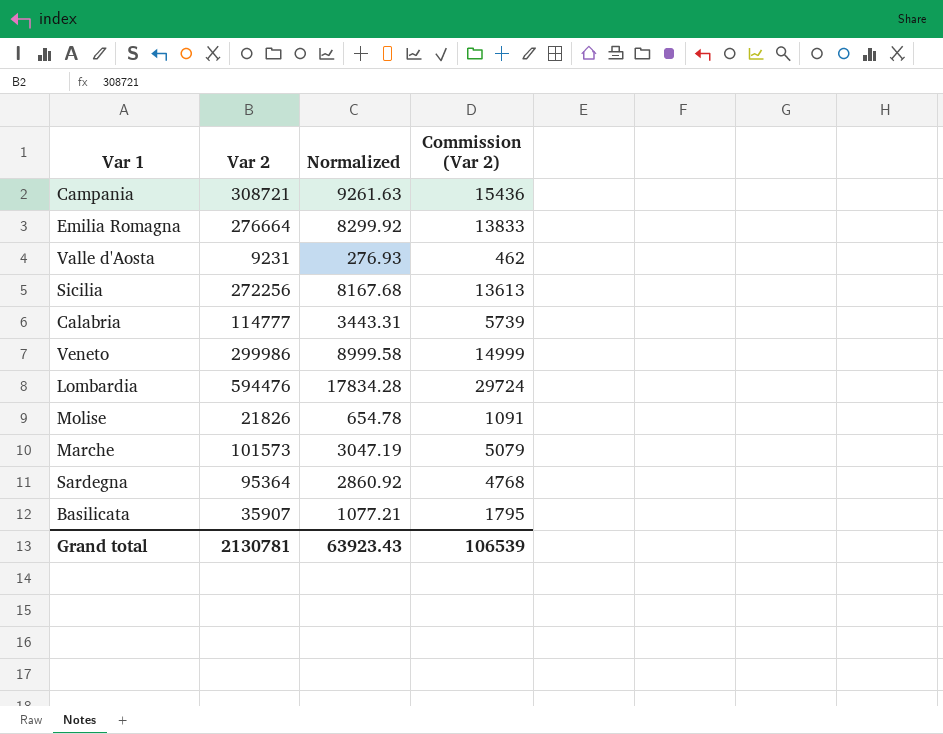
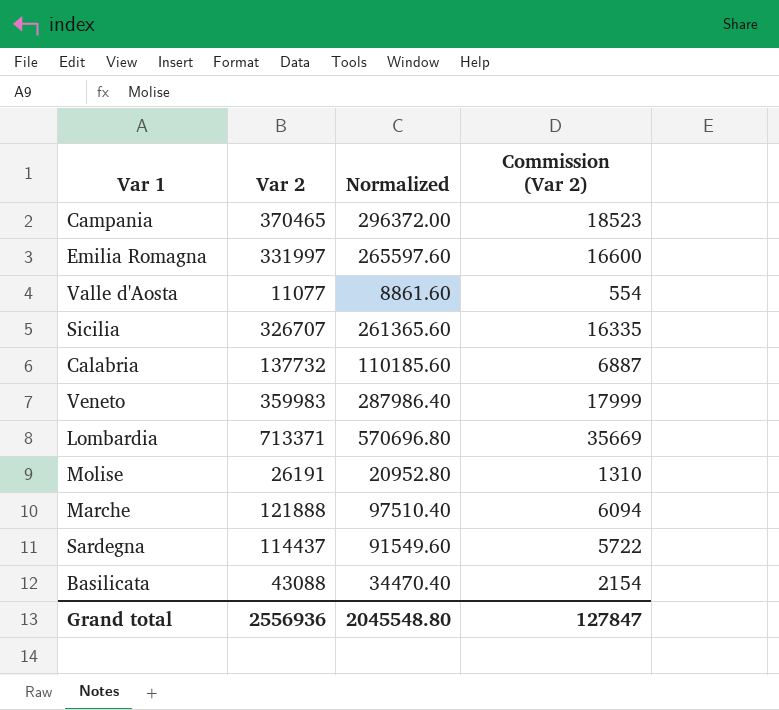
column Normalized | formula: [Var 2] * 0.03 -> [Var 2] * 0.8
Campania | Var 2: 308721 -> 370465
Campania | Commission (Var 2): 15436 -> 18523
Emilia Romagna | Var 2: 276664 -> 331997
Emilia Romagna | Commission (Var 2): 13833 -> 16600
Valle d'Aosta | Var 2: 9231 -> 11077
Valle d'Aosta | Commission (Var 2): 462 -> 554
Sicilia | Var 2: 272256 -> 326707
Sicilia | Commission (Var 2): 13613 -> 16335
Calabria | Var 2: 114777 -> 137732
Calabria | Commission (Var 2): 5739 -> 6887
Veneto | Var 2: 299986 -> 359983
Veneto | Commission (Var 2): 14999 -> 17999
Lombardia | Var 2: 594476 -> 713371
Lombardia | Commission (Var 2): 29724 -> 35669
Molise | Var 2: 21826 -> 26191
Molise | Commission (Var 2): 1091 -> 1310
Marche | Var 2: 101573 -> 121888
Marche | Commission (Var 2): 5079 -> 6094
Sardegna | Var 2: 95364 -> 114437
Sardegna | Commission (Var 2): 4768 -> 5722
Basilicata | Var 2: 35907 -> 43088
Basilicata | Commission (Var 2): 1795 -> 2154
Grand total | Var 2: 2130781 -> 2556936
Grand total | Normalized: 63923.43 -> 2045548.80
Grand total | Commission (Var 2): 106539 -> 127847

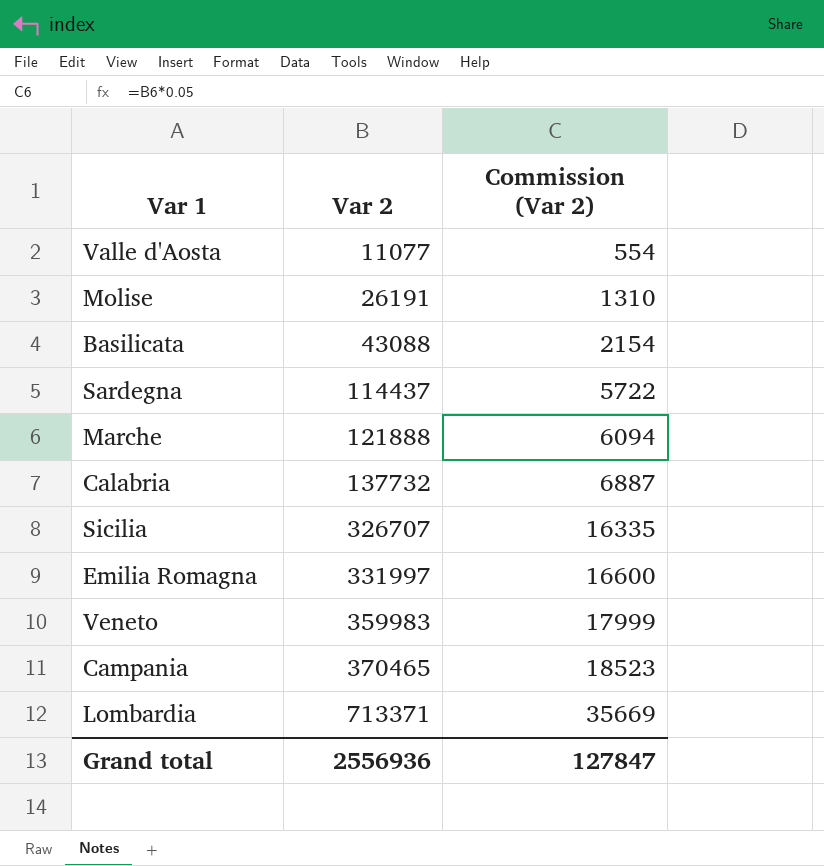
row order: none -> Var 2 ascending
column Normalized | formula: [Var 2] * 0.8 -> none

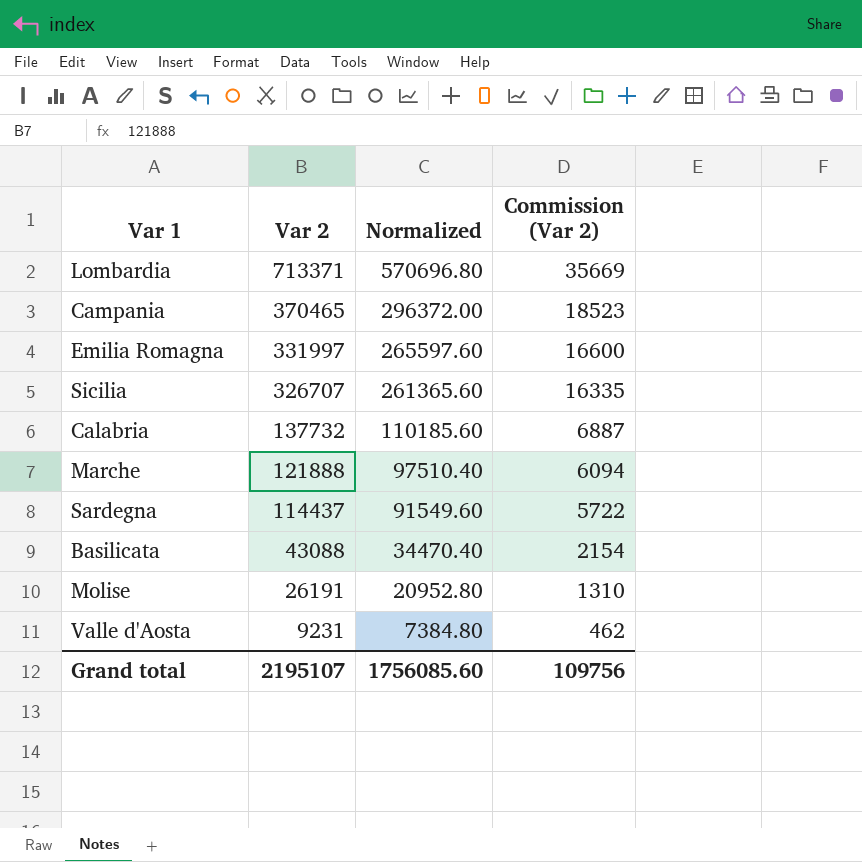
row order: Var 2 ascending -> Var 2 descending
column Normalized | formula: none -> [Var 2] * 0.8
row Veneto: 359983 | 17999 -> none
Valle d'Aosta | Var 2: 11077 -> 9231
Valle d'Aosta | Commission (Var 2): 554 -> 462
Grand total | Var 2: 2556936 -> 2195107
Grand total | Commission (Var 2): 127847 -> 109756

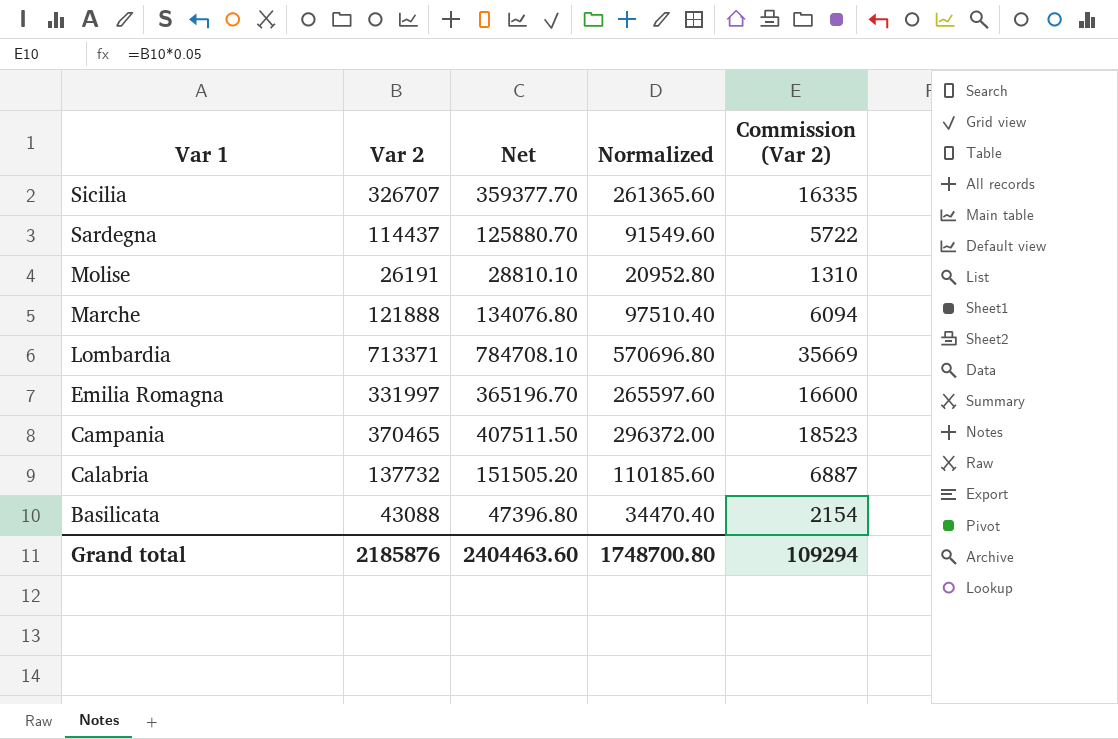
row order: Var 2 descending -> Var 1 descending
column Net | formula: none -> [Var 2] * 1.1
row Valle d'Aosta: 9231 | 7384.80 | 462 -> none
Grand total | Var 2: 2195107 -> 2185876
Grand total | Normalized: 1756085.60 -> 1748700.80
Grand total | Commission (Var 2): 109756 -> 109294

